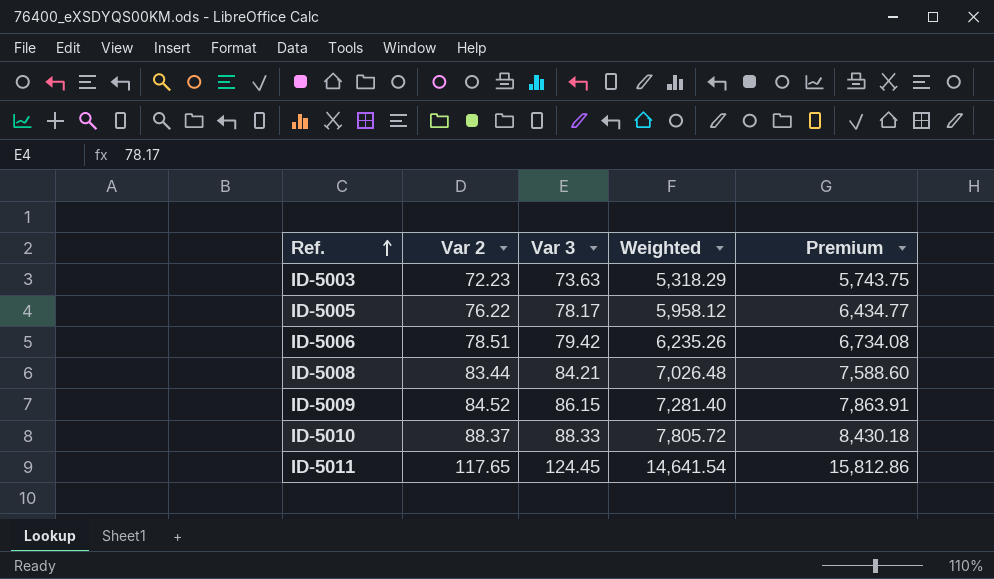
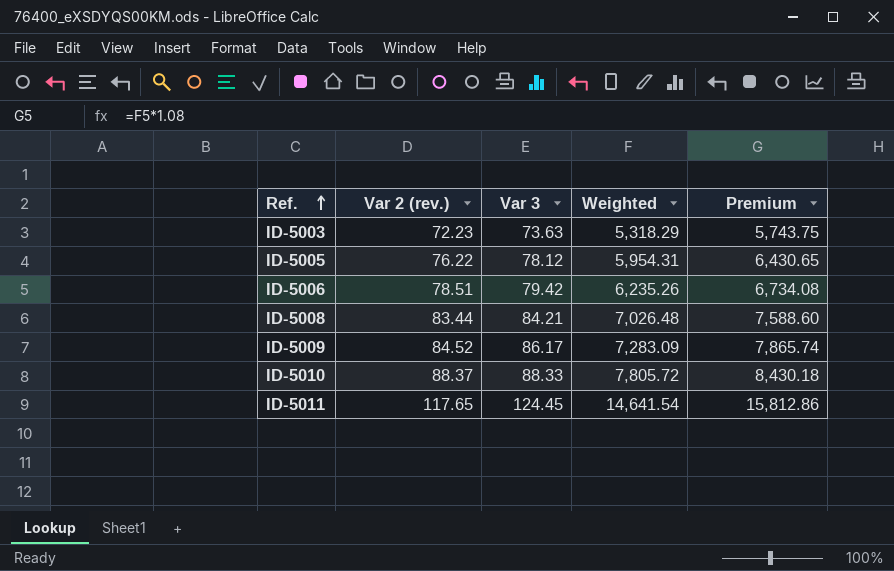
column name: Var 2 -> Var 2 (rev.)
ID-5005 | Var 3: 78.17 -> 78.12
ID-5005 | Weighted: 5,958.12 -> 5,954.31
ID-5005 | Premium: 6,434.77 -> 6,430.65
ID-5009 | Var 3: 86.15 -> 86.17
ID-5009 | Weighted: 7,281.40 -> 7,283.09
ID-5009 | Premium: 7,863.91 -> 7,865.74

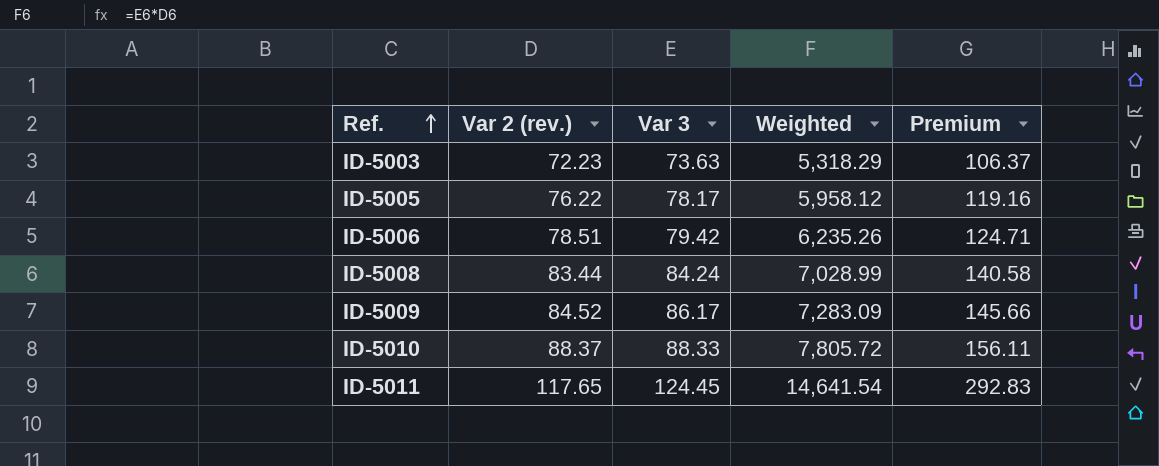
column Premium | formula: [Weighted] * 1.08 -> [Weighted] * 0.02
ID-5005 | Var 3: 78.12 -> 78.17
ID-5005 | Weighted: 5,954.31 -> 5,958.12
ID-5008 | Var 3: 84.21 -> 84.24
ID-5008 | Weighted: 7,026.48 -> 7,028.99

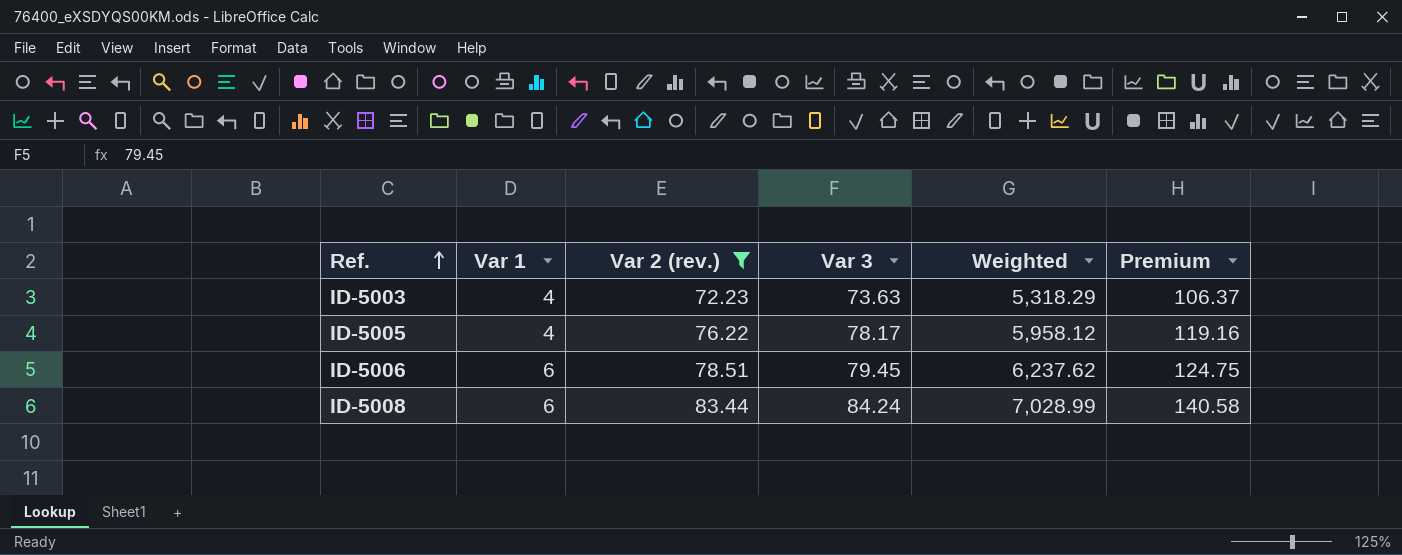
filter: none -> Var 2 (rev.) <= 83.44
column Var 1 | position: none -> 2
ID-5006 | Var 3: 79.42 -> 79.45
ID-5006 | Weighted: 6,235.26 -> 6,237.62
ID-5006 | Premium: 124.71 -> 124.75

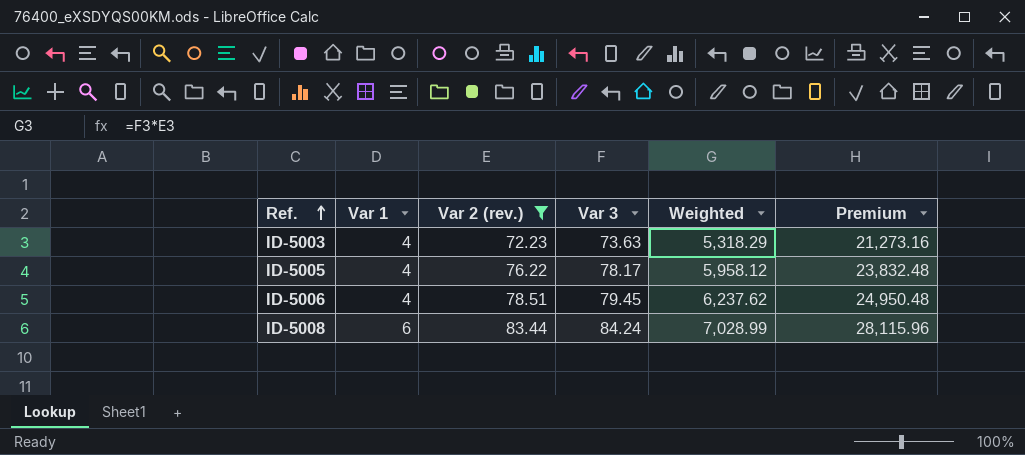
column Premium | formula: [Weighted] * 0.02 -> [Weighted] * 4
ID-5006 | Var 1: 6 -> 4

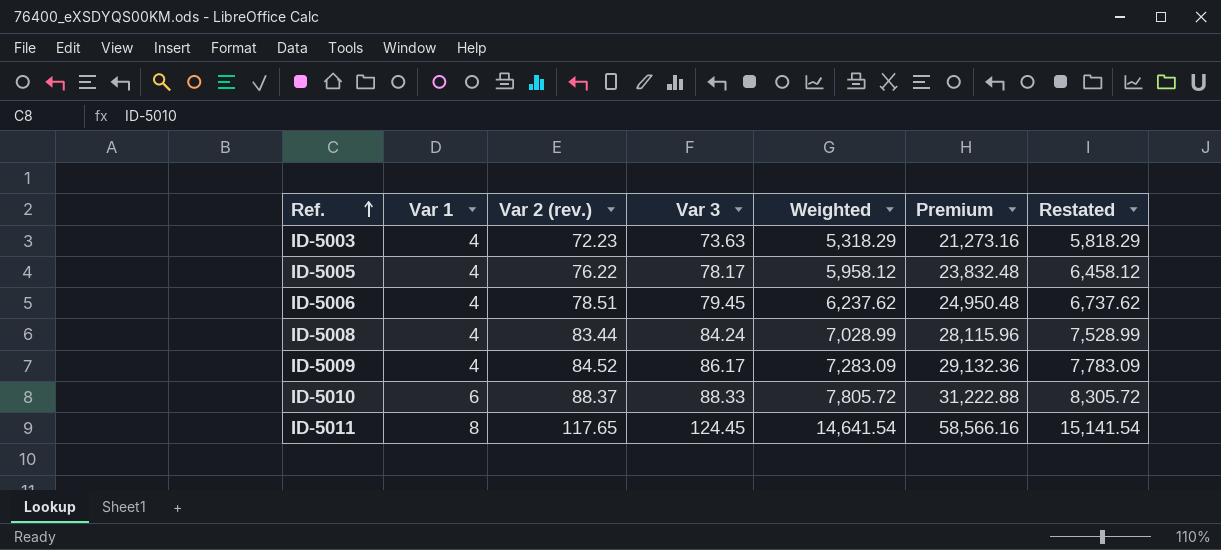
filter: Var 2 (rev.) <= 83.44 -> none
column Restated | formula: none -> [Weighted] + 500
ID-5008 | Var 1: 6 -> 4

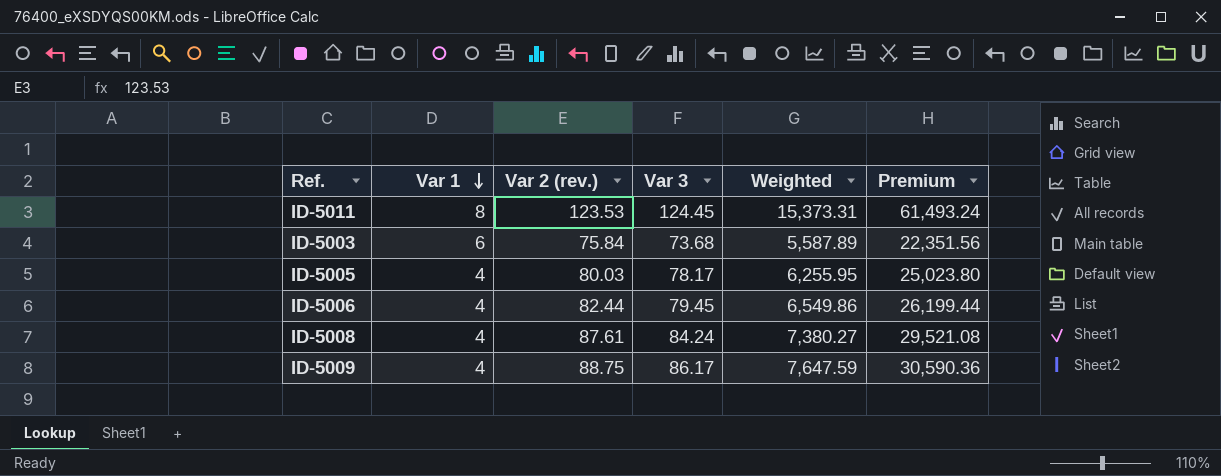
row order: Ref. ascending -> Var 1 descending
column Restated | formula: [Weighted] + 500 -> none
row ID-5010: 6 | 88.37 | 88.33 | 7,805.72 | 31,222.88 | 8,305.72 -> none
ID-5011 | Var 2 (rev.): 117.65 -> 123.53
ID-5011 | Weighted: 14,641.54 -> 15,373.31
ID-5011 | Premium: 58,566.16 -> 61,493.24
ID-5003 | Var 1: 4 -> 6
ID-5003 | Var 2 (rev.): 72.23 -> 75.84
ID-5003 | Var 3: 73.63 -> 73.68
ID-5003 | Weighted: 5,318.29 -> 5,587.89
ID-5003 | Premium: 21,273.16 -> 22,351.56
ID-5005 | Var 2 (rev.): 76.22 -> 80.03
ID-5005 | Weighted: 5,958.12 -> 6,255.95
ID-5005 | Premium: 23,832.48 -> 25,023.80
ID-5006 | Var 2 (rev.): 78.51 -> 82.44
ID-5006 | Weighted: 6,237.62 -> 6,549.86
ID-5006 | Premium: 24,950.48 -> 26,199.44
ID-5008 | Var 2 (rev.): 83.44 -> 87.61
ID-5008 | Weighted: 7,028.99 -> 7,380.27
ID-5008 | Premium: 28,115.96 -> 29,521.08
ID-5009 | Var 2 (rev.): 84.52 -> 88.75
ID-5009 | Weighted: 7,283.09 -> 7,647.59
ID-5009 | Premium: 29,132.36 -> 30,590.36

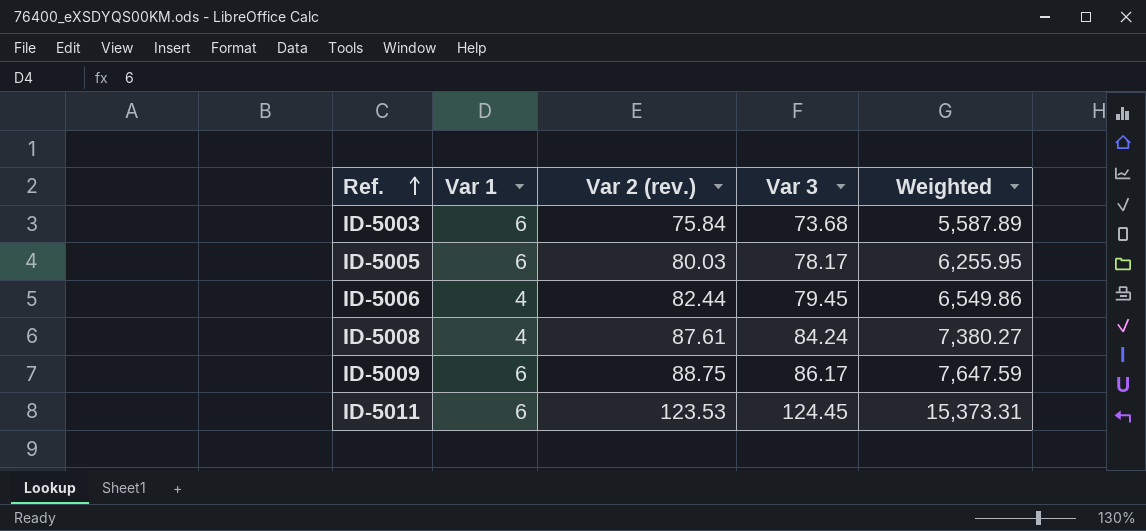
row order: Var 1 descending -> Ref. ascending
column Premium | formula: [Weighted] * 4 -> none
ID-5005 | Var 1: 4 -> 6
ID-5009 | Var 1: 4 -> 6
ID-5011 | Var 1: 8 -> 6

